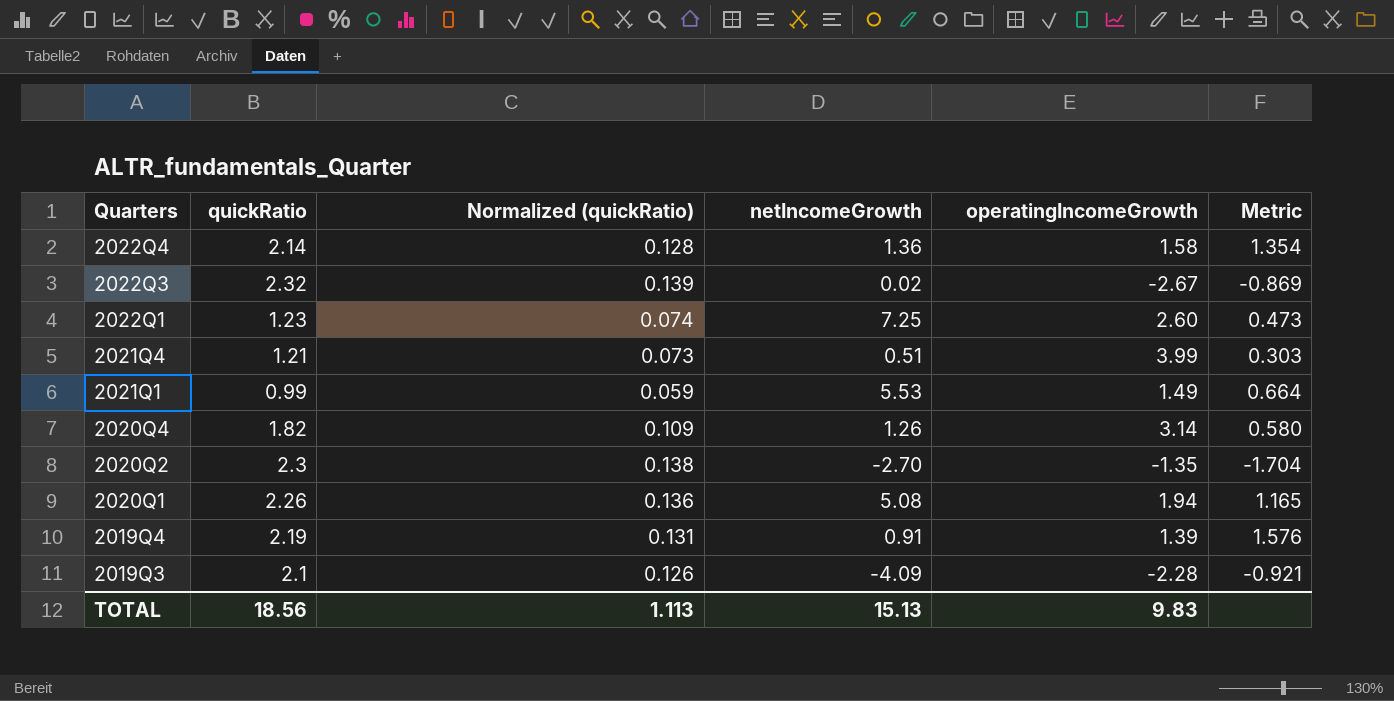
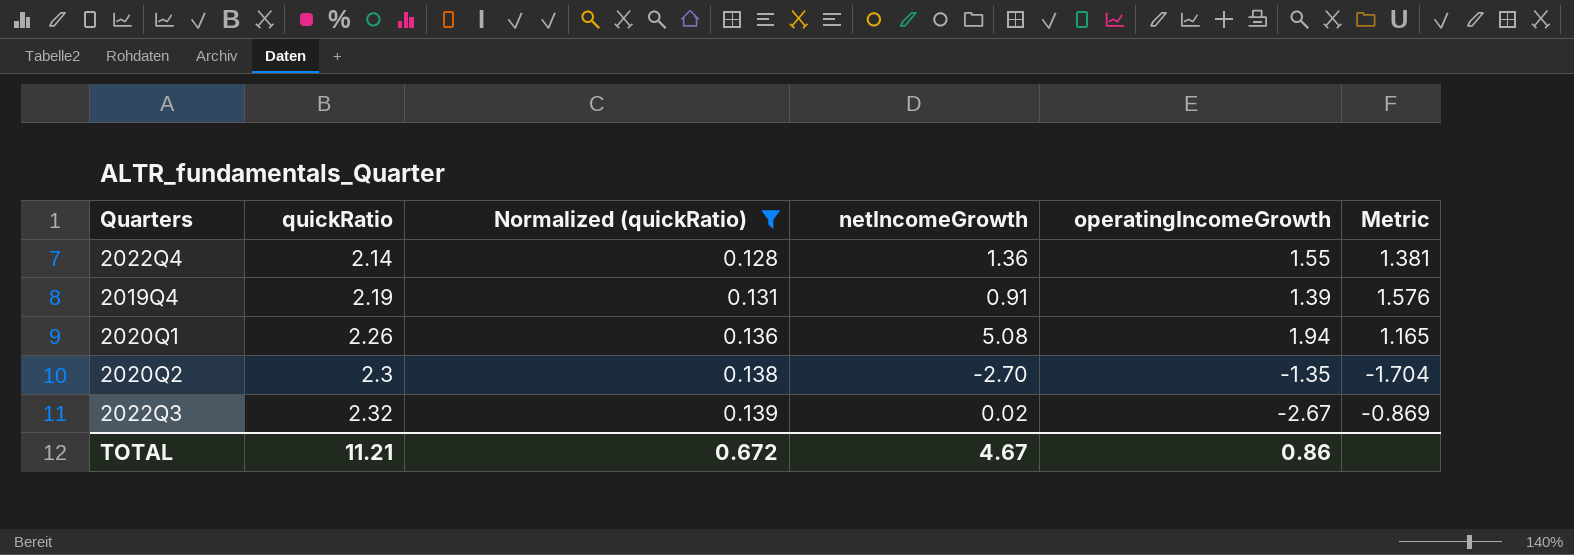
filter: none -> Normalized (quickRatio) >= 0.128
row order: Quarters descending -> quickRatio ascending
2022Q4 | operatingIncomeGrowth: 1.58 -> 1.55
2022Q4 | Metric: 1.354 -> 1.381
TOTAL | quickRatio: 18.56 -> 11.21
TOTAL | Normalized (quickRatio): 1.113 -> 0.672
TOTAL | netIncomeGrowth: 15.13 -> 4.67
TOTAL | operatingIncomeGrowth: 9.83 -> 0.86

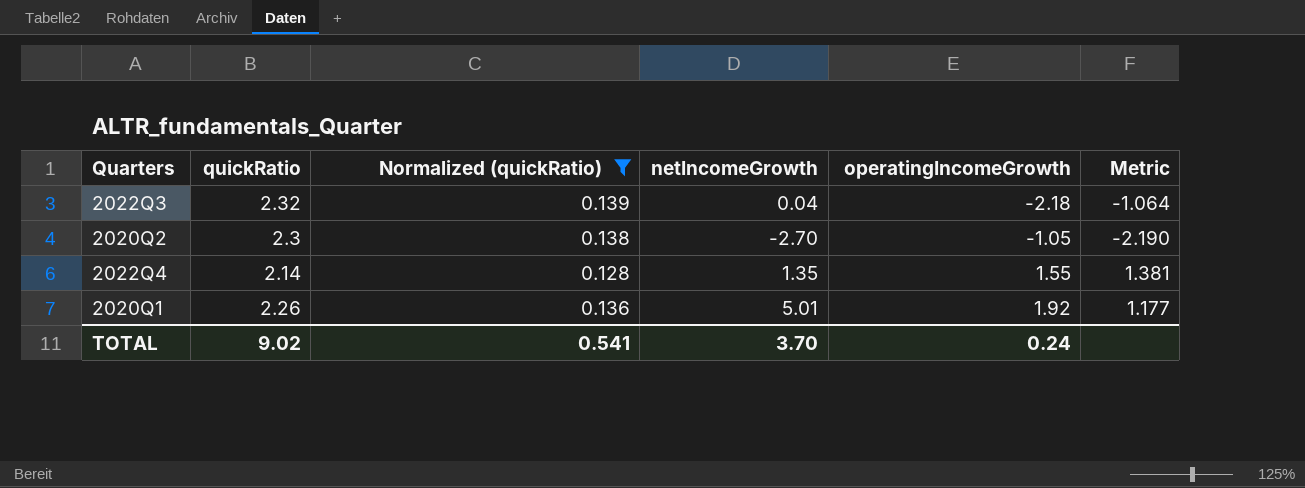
row order: quickRatio ascending -> operatingIncomeGrowth ascending
row 2019Q4: 2.19 | 0.131 | 0.91 | 1.39 | 1.576 -> none
2022Q3 | netIncomeGrowth: 0.02 -> 0.04
2022Q3 | operatingIncomeGrowth: -2.67 -> -2.18
2022Q3 | Metric: -0.869 -> -1.064
2020Q2 | operatingIncomeGrowth: -1.35 -> -1.05
2020Q2 | Metric: -1.704 -> -2.190
2022Q4 | netIncomeGrowth: 1.36 -> 1.35
2020Q1 | netIncomeGrowth: 5.08 -> 5.01
2020Q1 | operatingIncomeGrowth: 1.94 -> 1.92
2020Q1 | Metric: 1.165 -> 1.177
TOTAL | quickRatio: 11.21 -> 9.02
TOTAL | Normalized (quickRatio): 0.672 -> 0.541
TOTAL | netIncomeGrowth: 4.67 -> 3.70
TOTAL | operatingIncomeGrowth: 0.86 -> 0.24

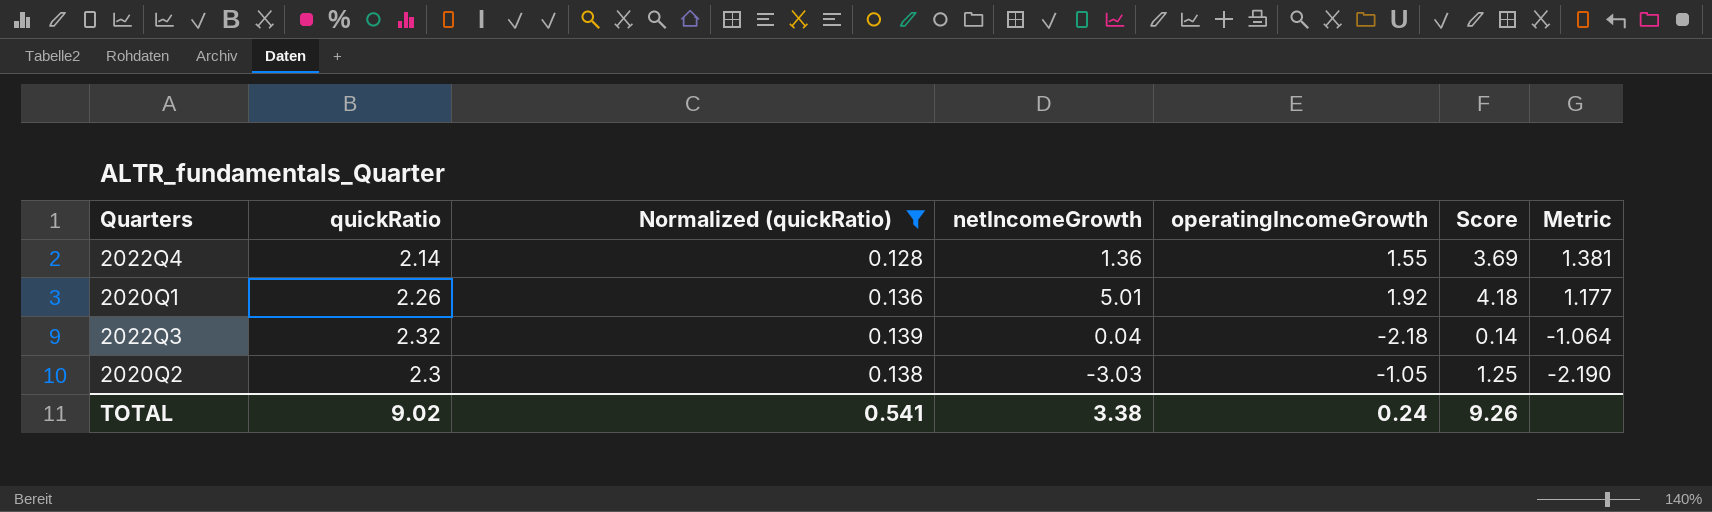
row order: operatingIncomeGrowth ascending -> Metric descending
column Score | formula: none -> [quickRatio] + [operatingIncomeGrowth]
2022Q4 | netIncomeGrowth: 1.35 -> 1.36
2020Q2 | netIncomeGrowth: -2.70 -> -3.03
TOTAL | netIncomeGrowth: 3.70 -> 3.38

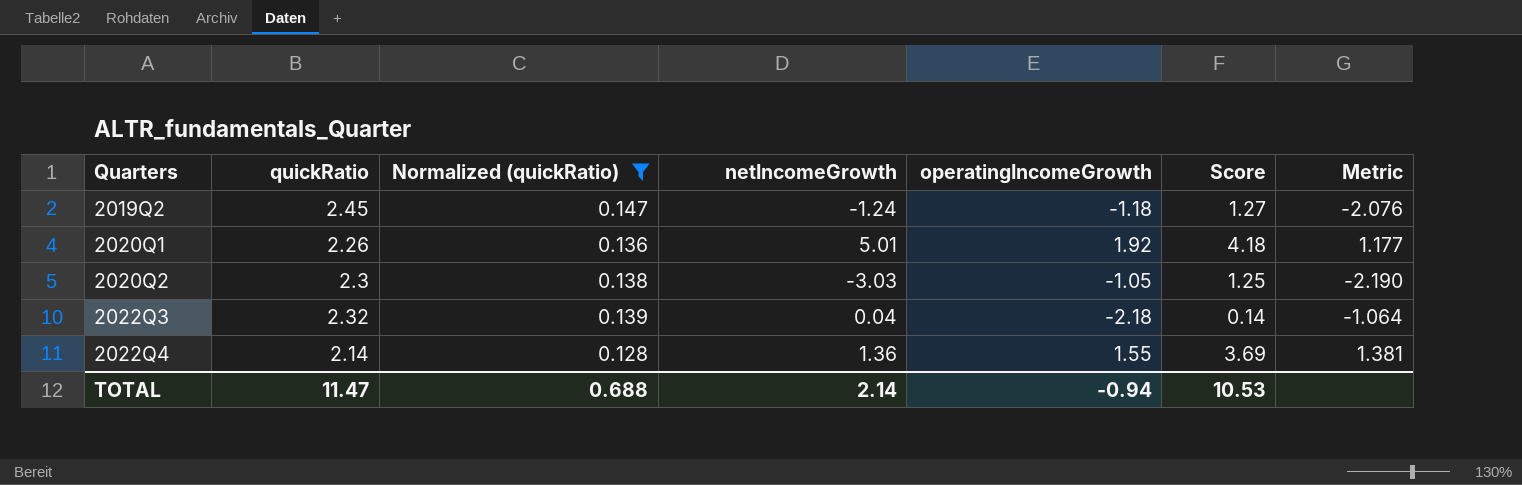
row order: Metric descending -> Quarters ascending
row 2019Q2: none -> 2.45 | 0.147 | -1.24 | -1.18 | 1.27 | -2.076
TOTAL | quickRatio: 9.02 -> 11.47
TOTAL | Normalized (quickRatio): 0.541 -> 0.688
TOTAL | netIncomeGrowth: 3.38 -> 2.14
TOTAL | operatingIncomeGrowth: 0.24 -> -0.94
TOTAL | Score: 9.26 -> 10.53

